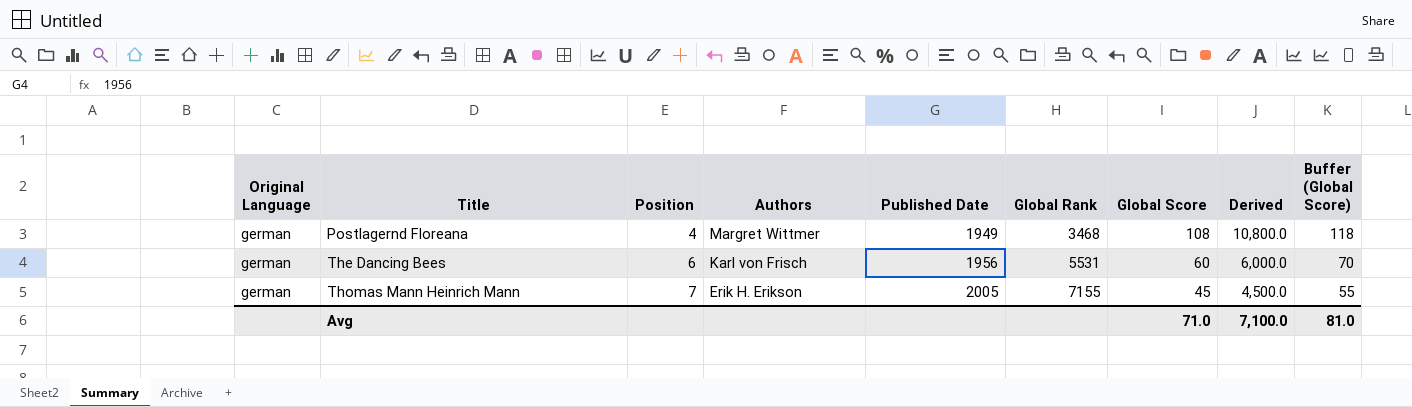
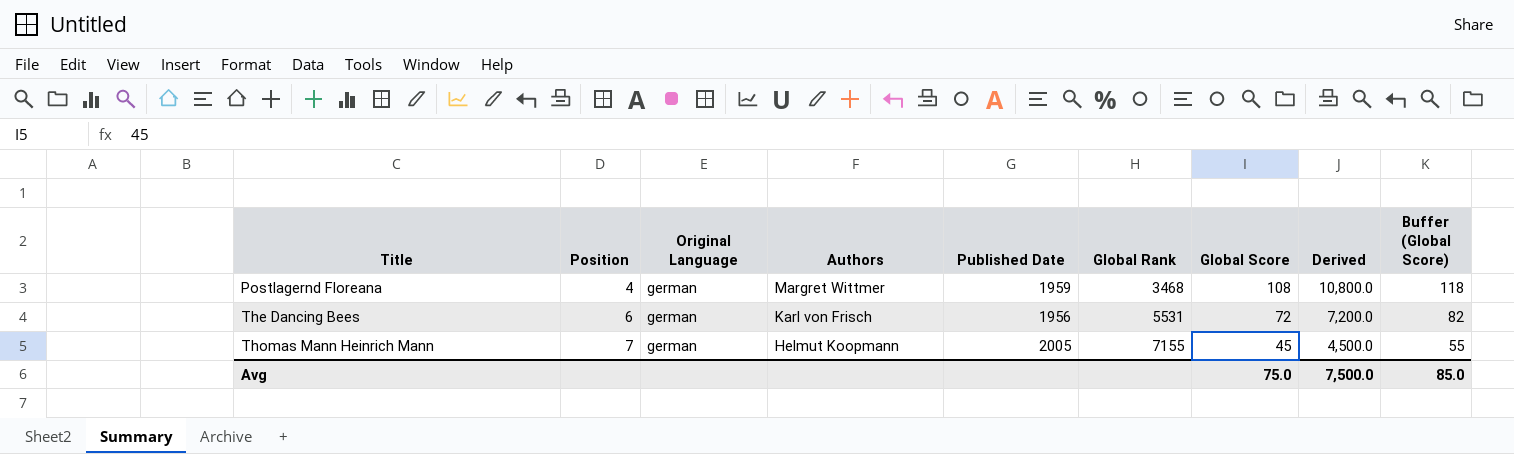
column Original Language | position: 1 -> 3
Postlagernd Floreana | Published Date: 1949 -> 1959
The Dancing Bees | Global Score: 60 -> 72
The Dancing Bees | Derived: 6,000.0 -> 7,200.0
The Dancing Bees | Buffer (Global Score): 70 -> 82
Thomas Mann Heinrich Mann | Authors: Erik H. Erikson -> Helmut Koopmann
Avg | Global Score: 71.0 -> 75.0
Avg | Derived: 7,100.0 -> 7,500.0
Avg | Buffer (Global Score): 81.0 -> 85.0

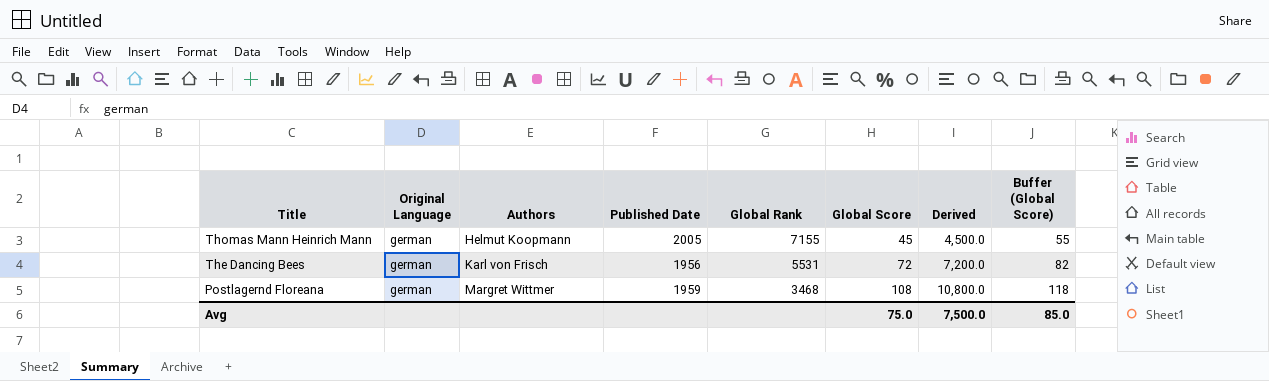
row order: Title ascending -> Title descending
column Position | position: 2 -> none

